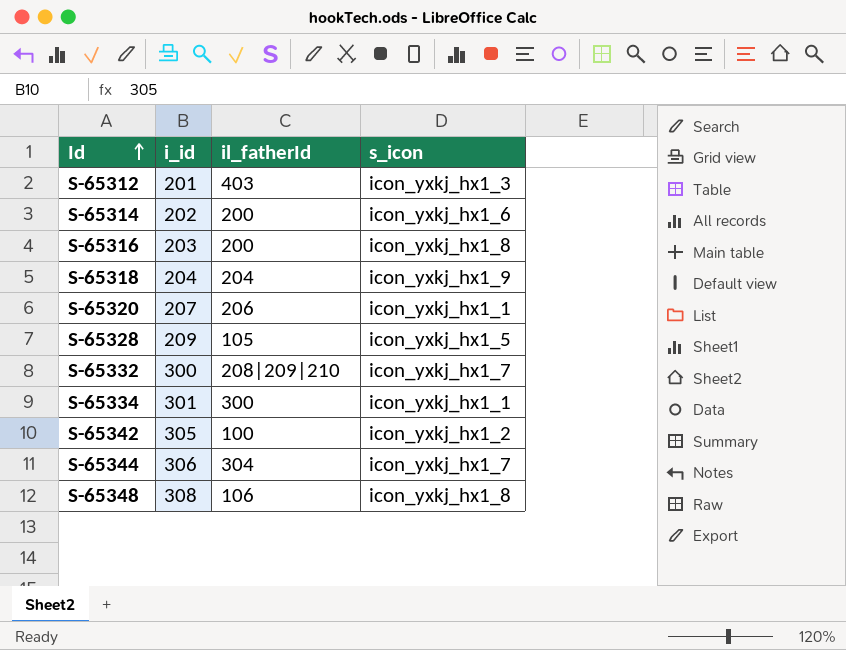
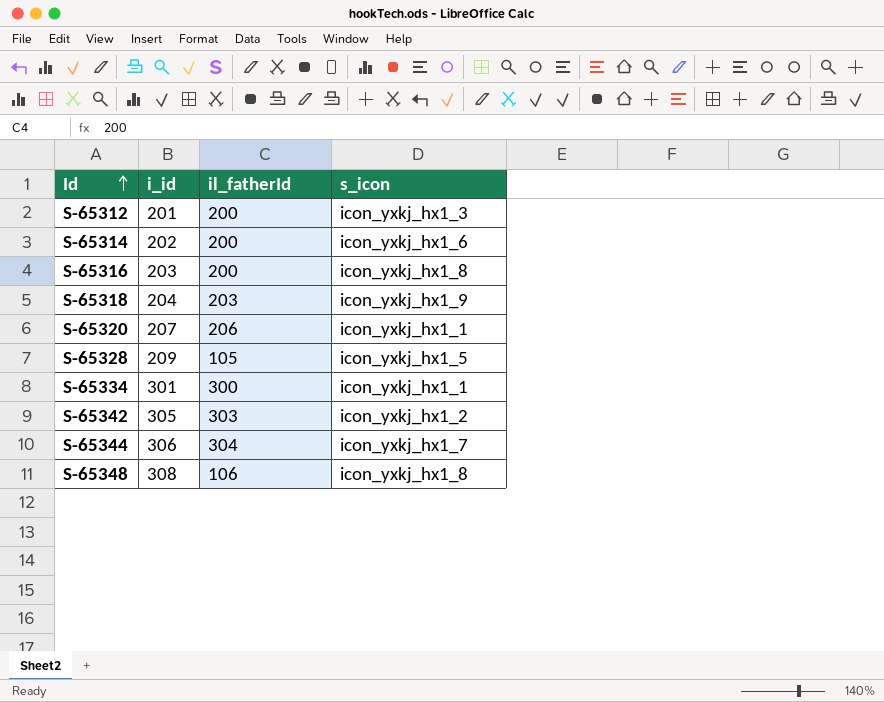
row S-65332: 300 | 208|209|210 | icon_yxkj_hx1_7 -> none
S-65312 | il_fatherId: 403 -> 200
S-65318 | il_fatherId: 204 -> 203
S-65342 | il_fatherId: 100 -> 303

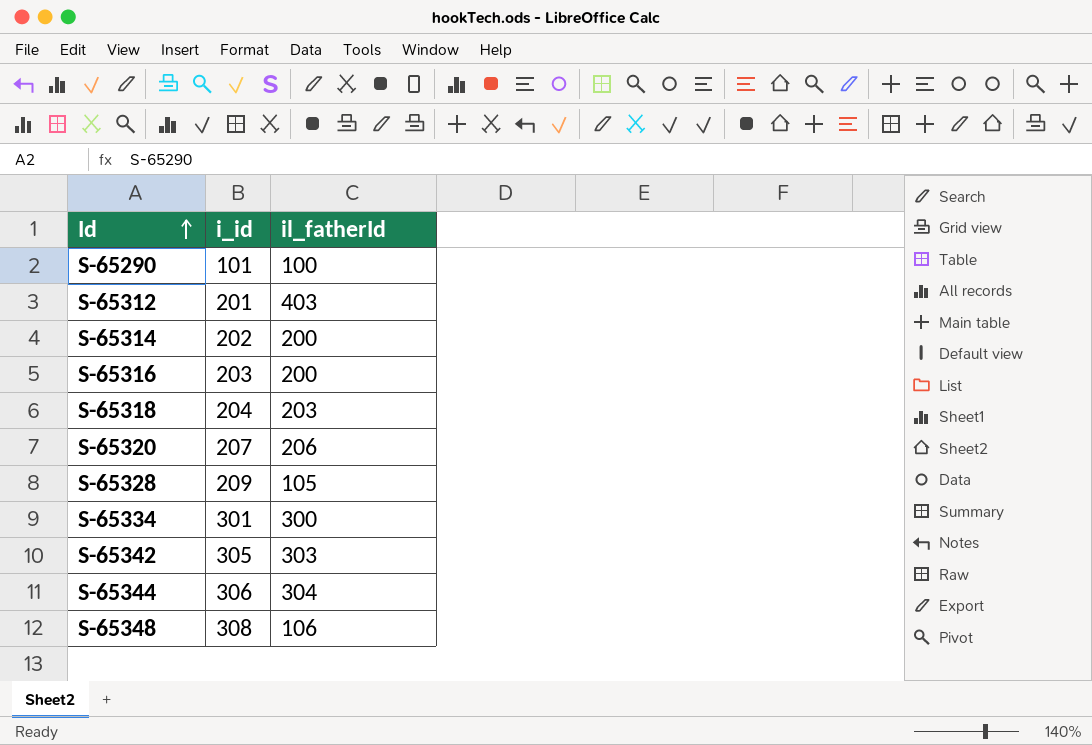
column s_icon | position: 4 -> none
row S-65290: none -> 101 | 100
S-65312 | il_fatherId: 200 -> 403

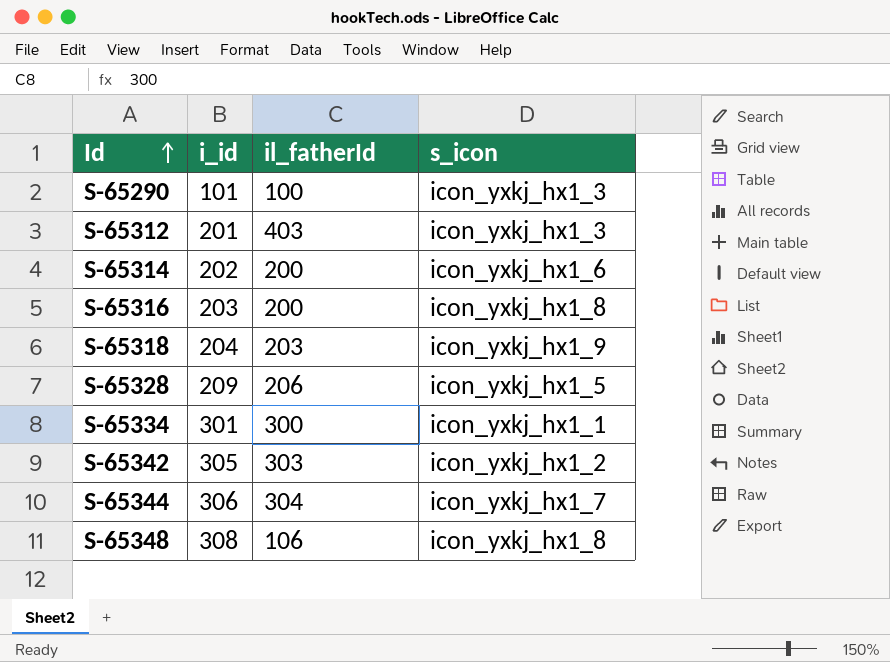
column s_icon | position: none -> 4
row S-65320: 207 | 206 -> none
S-65328 | il_fatherId: 105 -> 206

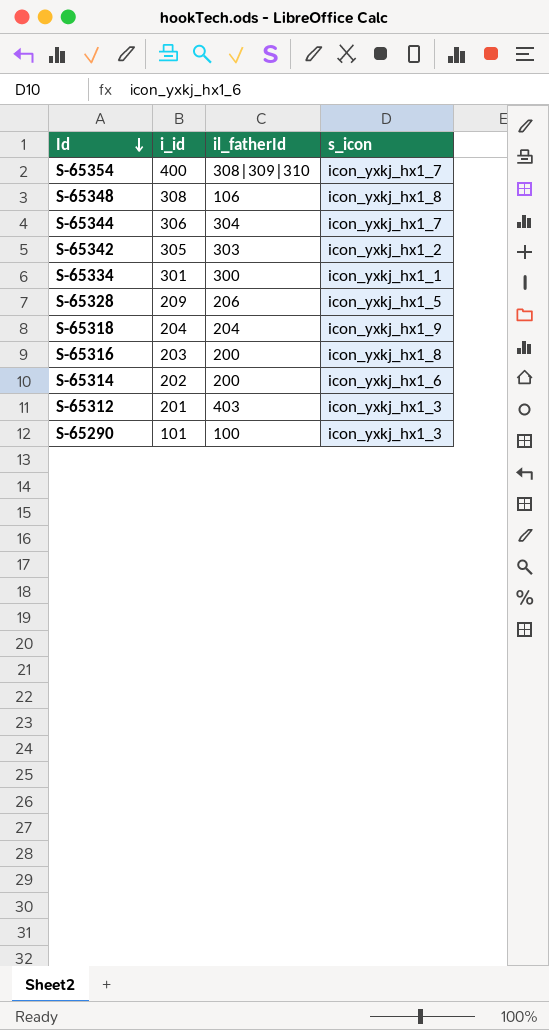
row order: Id ascending -> Id descending
row S-65354: none -> 400 | 308|309|310 | icon_yxkj_hx1_7
S-65318 | il_fatherId: 203 -> 204

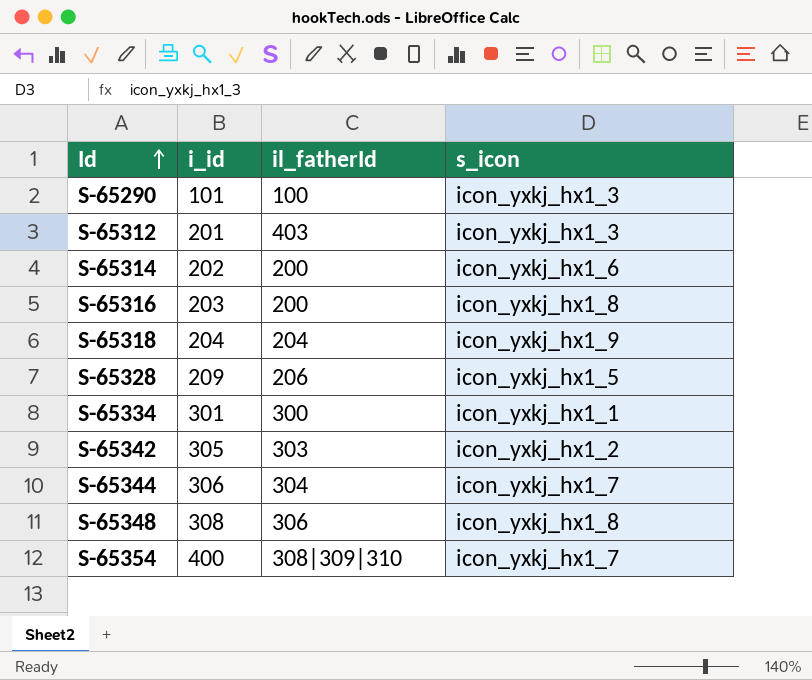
row order: Id descending -> Id ascending
S-65348 | il_fatherId: 106 -> 306

